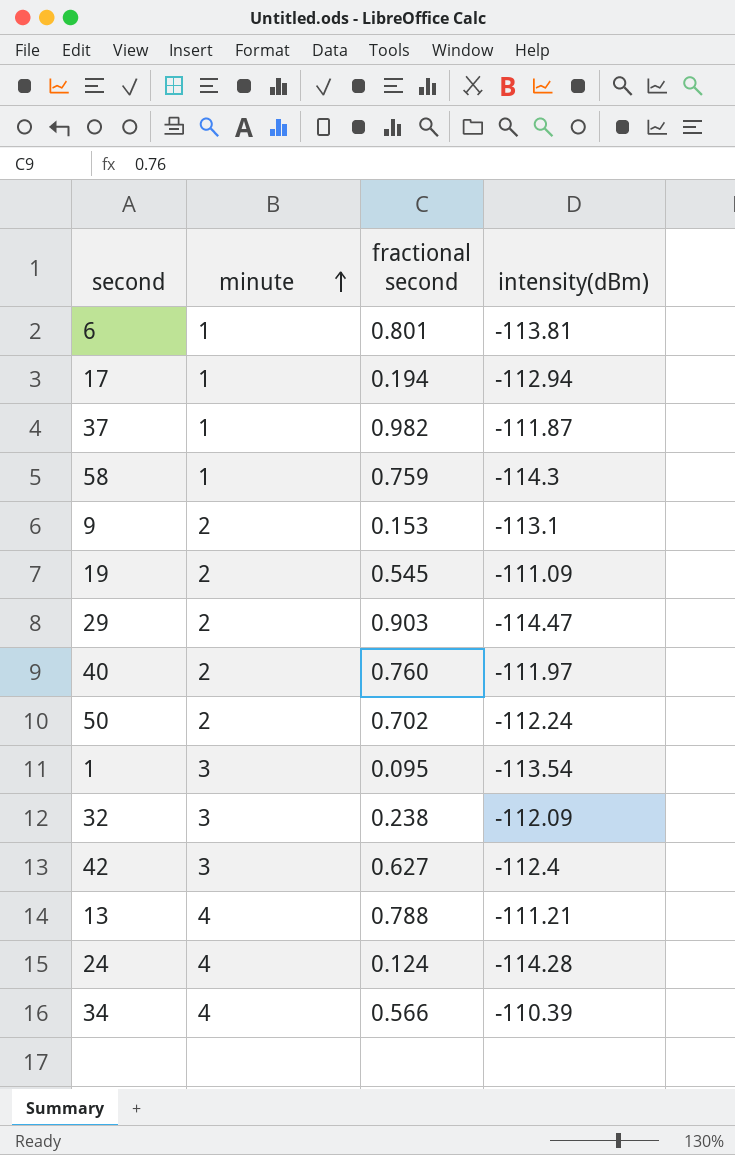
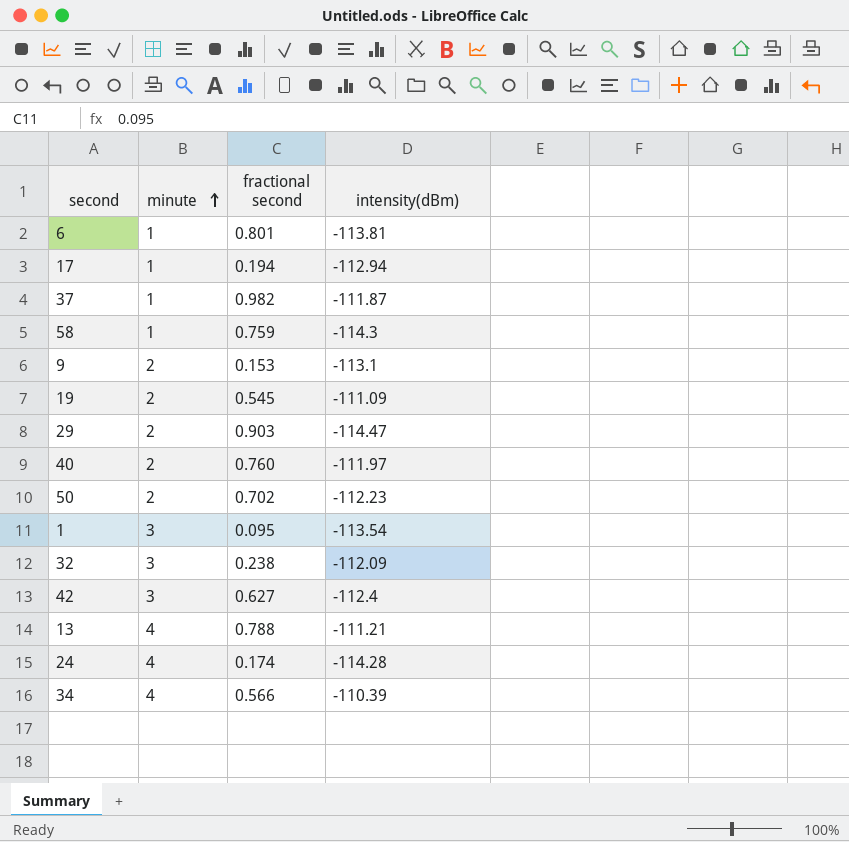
50 | intensity(dBm): -112.24 -> -112.23
24 | fractional second: 0.124 -> 0.174

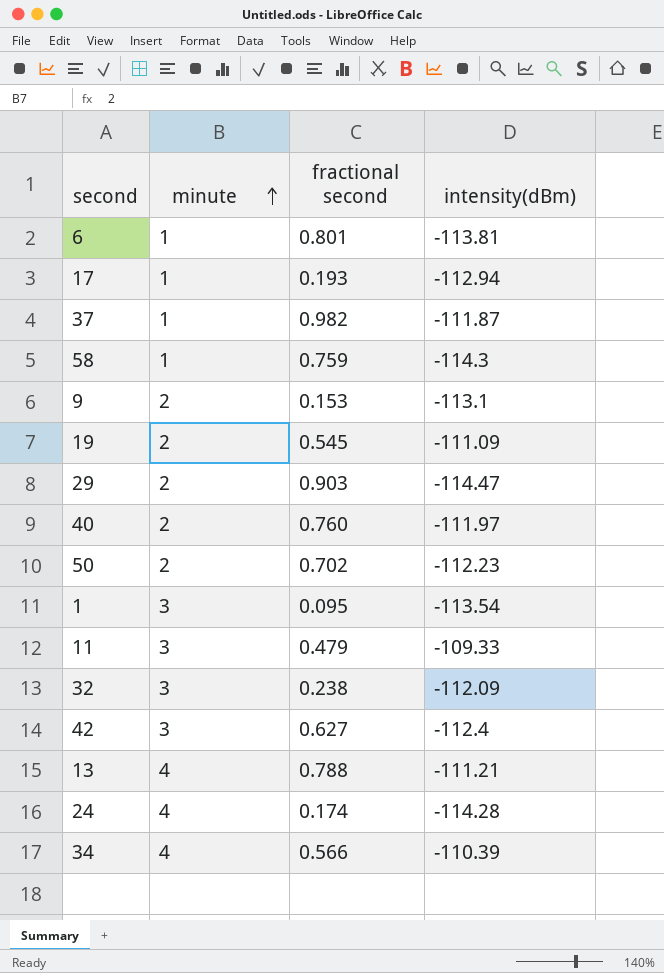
17 | fractional second: 0.194 -> 0.193
row 11: none -> 3 | 0.479 | -109.33

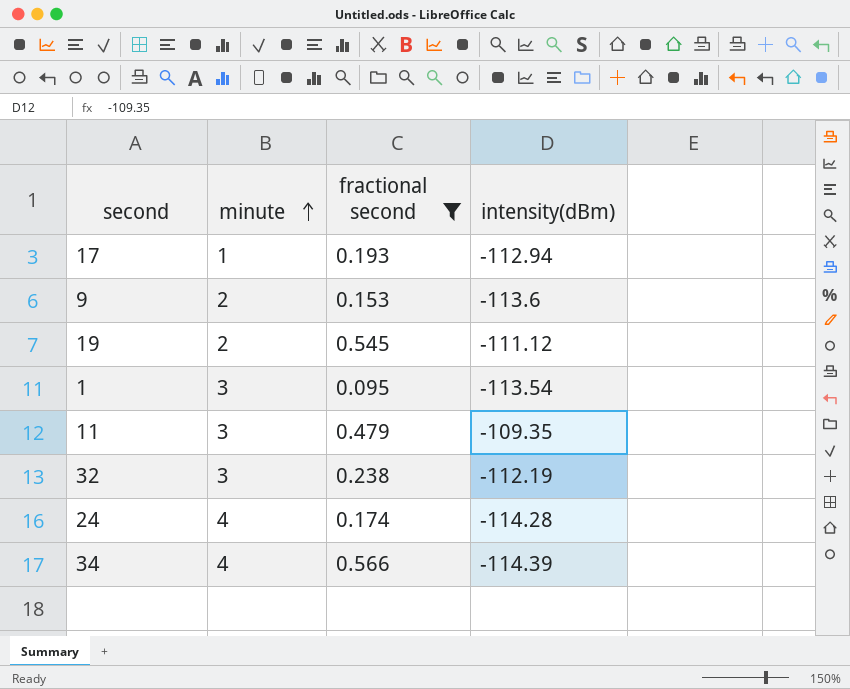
filter: none -> fractional second <= 0.566
9 | intensity(dBm): -113.1 -> -113.6
19 | intensity(dBm): -111.09 -> -111.12
11 | intensity(dBm): -109.33 -> -109.35
32 | intensity(dBm): -112.09 -> -112.19
34 | intensity(dBm): -110.39 -> -114.39

